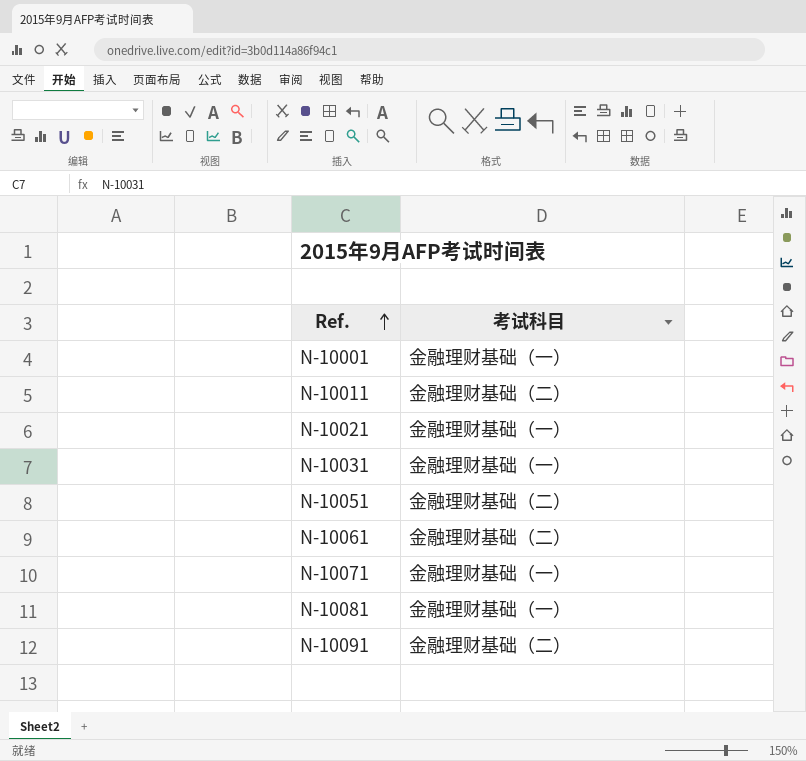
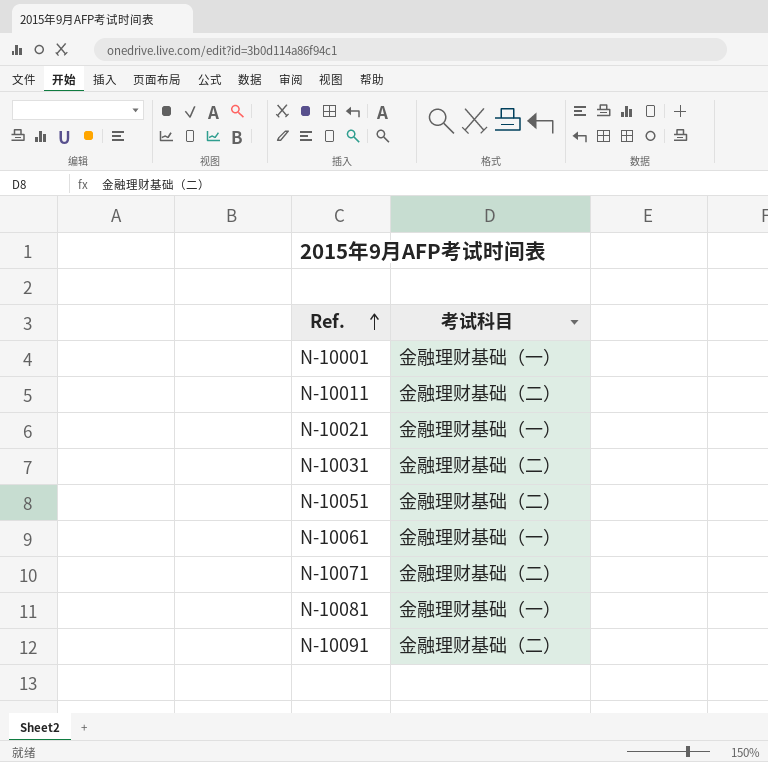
N-10031 | 考试科目: 金融理财基础（一） -> 金融理财基础（二）
N-10061 | 考试科目: 金融理财基础（二） -> 金融理财基础（一）
N-10071 | 考试科目: 金融理财基础（一） -> 金融理财基础（二）

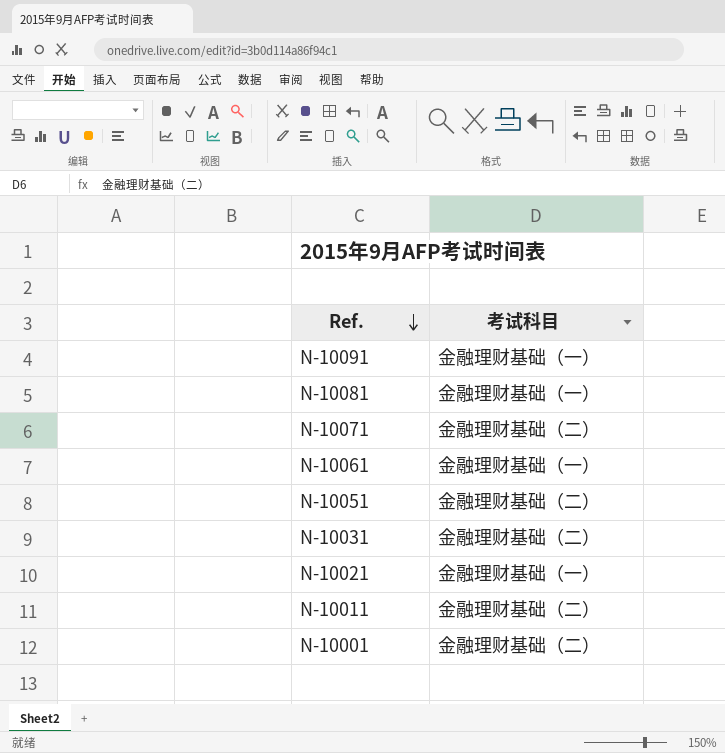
row order: Ref. ascending -> Ref. descending
N-10091 | 考试科目: 金融理财基础（二） -> 金融理财基础（一）
N-10001 | 考试科目: 金融理财基础（一） -> 金融理财基础（二）

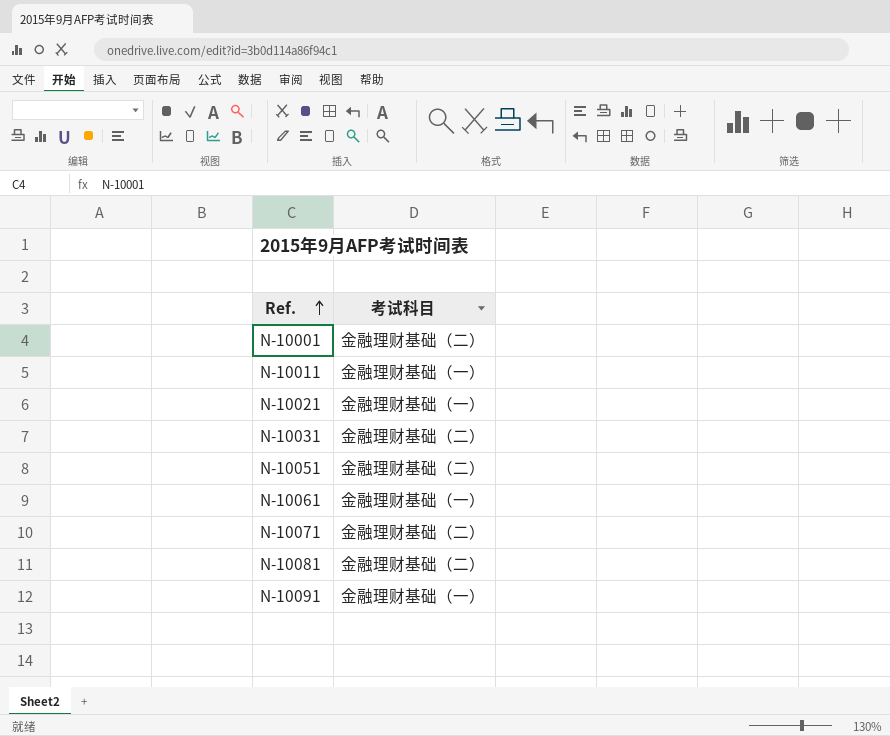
row order: Ref. descending -> Ref. ascending
N-10011 | 考试科目: 金融理财基础（二） -> 金融理财基础（一）
N-10081 | 考试科目: 金融理财基础（一） -> 金融理财基础（二）

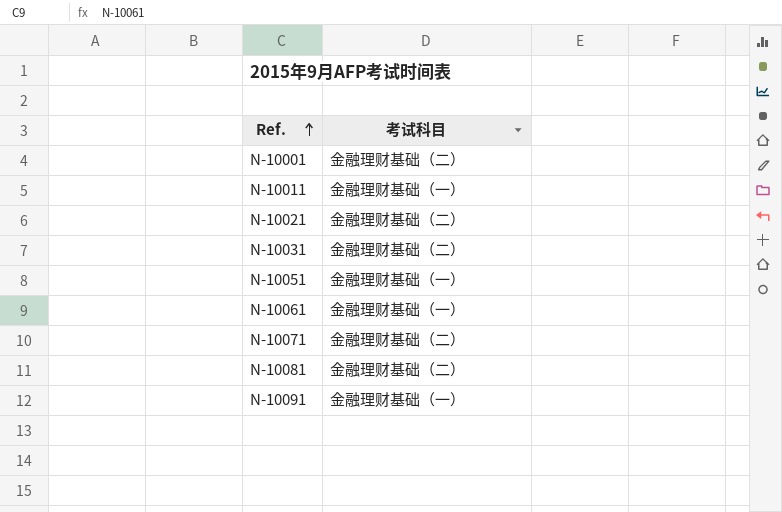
N-10021 | 考试科目: 金融理财基础（一） -> 金融理财基础（二）
N-10051 | 考试科目: 金融理财基础（二） -> 金融理财基础（一）

